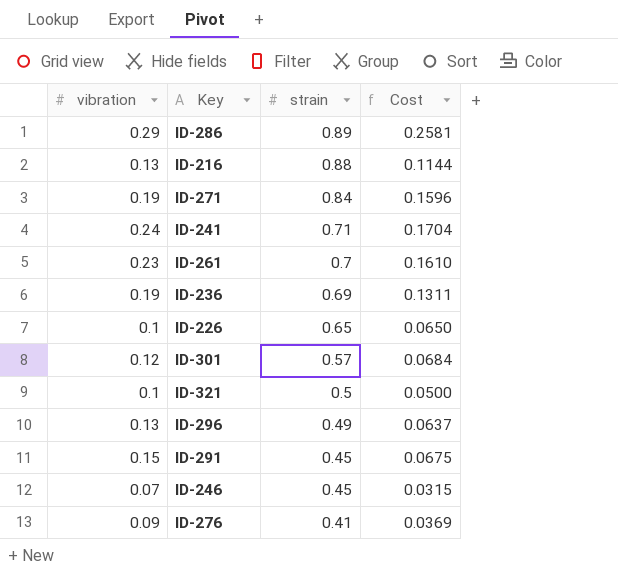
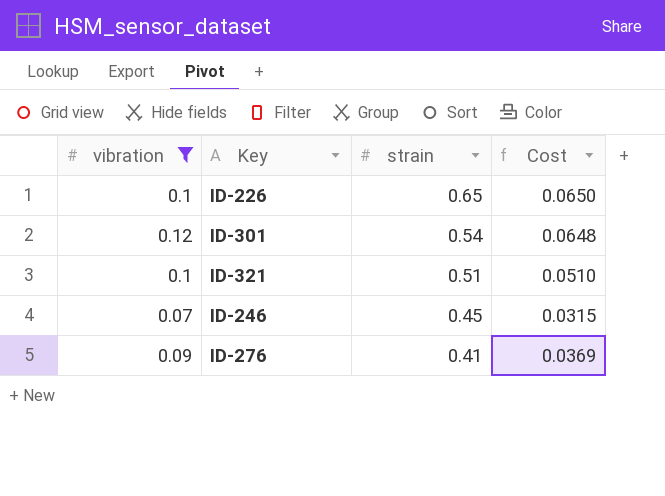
filter: none -> vibration <= 0.12
ID-301 | strain: 0.57 -> 0.54
ID-301 | Cost: 0.0684 -> 0.0648
ID-321 | strain: 0.5 -> 0.51
ID-321 | Cost: 0.0500 -> 0.0510

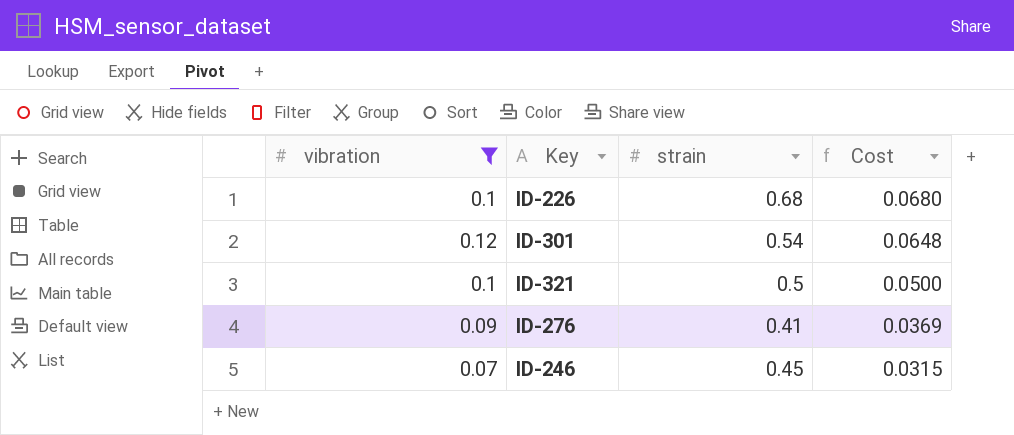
row order: strain descending -> Cost descending
ID-226 | strain: 0.65 -> 0.68
ID-226 | Cost: 0.0650 -> 0.0680
ID-321 | strain: 0.51 -> 0.5
ID-321 | Cost: 0.0510 -> 0.0500

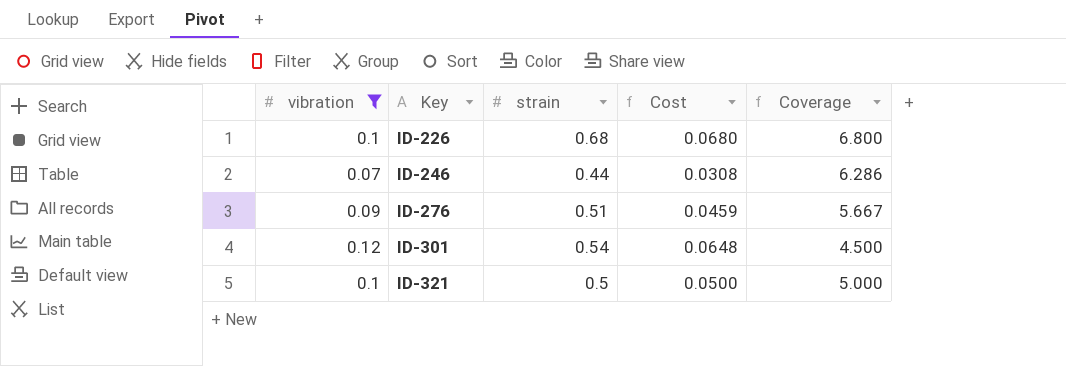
row order: Cost descending -> Key ascending
column Coverage | formula: none -> [strain] / [vibration]
ID-246 | strain: 0.45 -> 0.44
ID-246 | Cost: 0.0315 -> 0.0308
ID-276 | strain: 0.41 -> 0.51
ID-276 | Cost: 0.0369 -> 0.0459

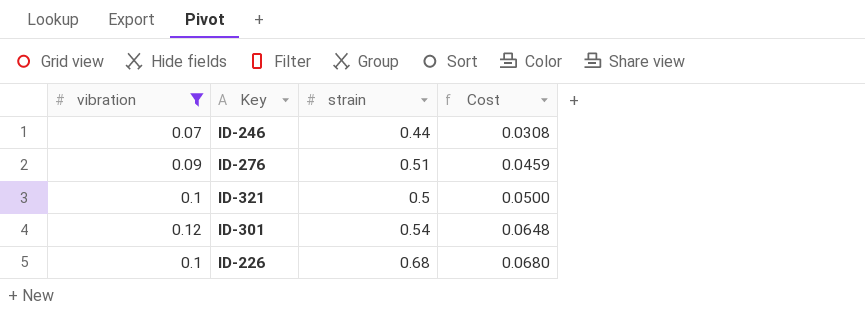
row order: Key ascending -> Cost ascending
column Coverage | formula: [strain] / [vibration] -> none

